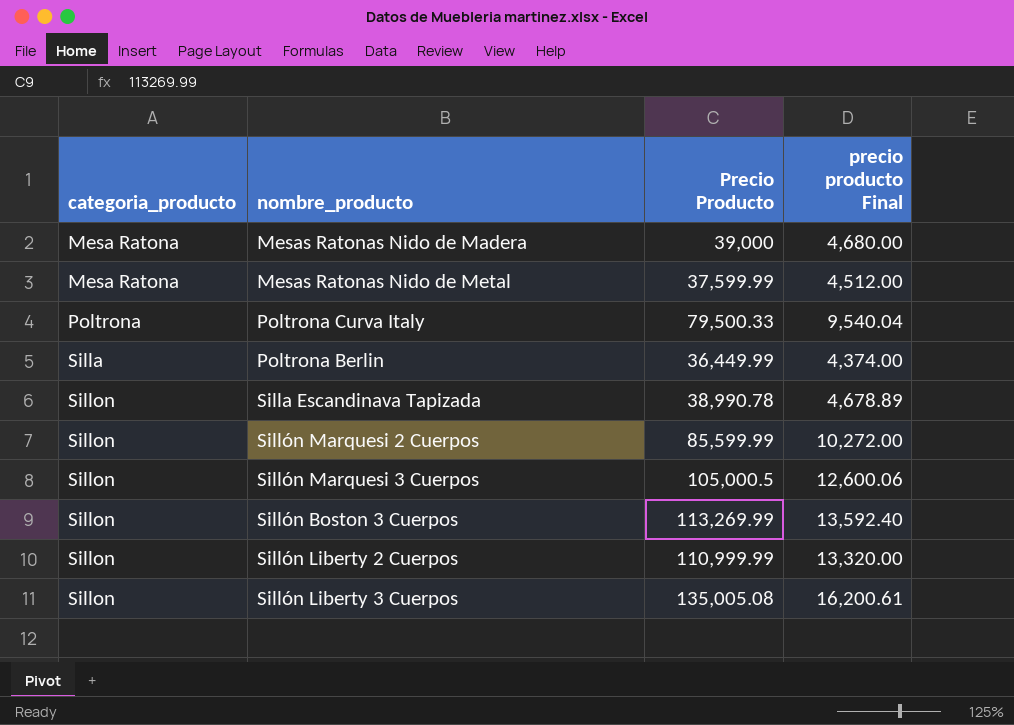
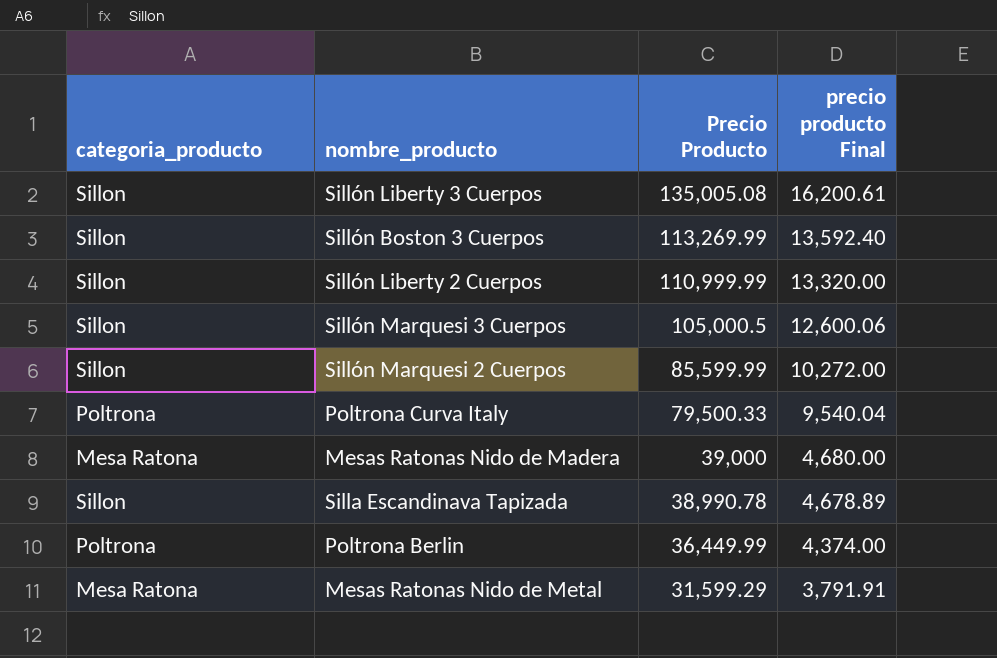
row order: categoria_producto ascending -> Precio Producto descending
Poltrona Berlin | categoria_producto: Silla -> Poltrona
Mesas Ratonas Nido de Metal | Precio Producto: 37,599.99 -> 31,599.29
Mesas Ratonas Nido de Metal | precio producto Final: 4,512.00 -> 3,791.91

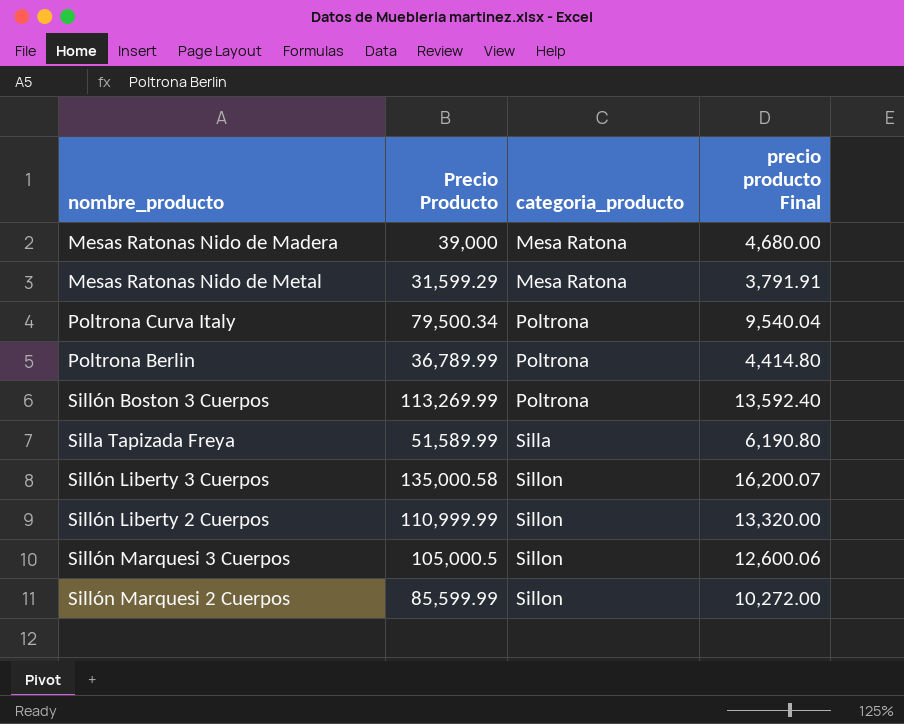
row order: Precio Producto descending -> categoria_producto ascending
column categoria_producto | position: 1 -> 3
row Silla Escandinava Tapizada: Sillon | 38,990.78 | 4,678.89 -> none
Poltrona Curva Italy | Precio Producto: 79,500.33 -> 79,500.34
Poltrona Berlin | Precio Producto: 36,449.99 -> 36,789.99
Poltrona Berlin | precio producto Final: 4,374.00 -> 4,414.80
Sillón Boston 3 Cuerpos | categoria_producto: Sillon -> Poltrona
row Silla Tapizada Freya: none -> 51,589.99 | Silla | 6,190.80
Sillón Liberty 3 Cuerpos | Precio Producto: 135,005.08 -> 135,000.58
Sillón Liberty 3 Cuerpos | precio producto Final: 16,200.61 -> 16,200.07

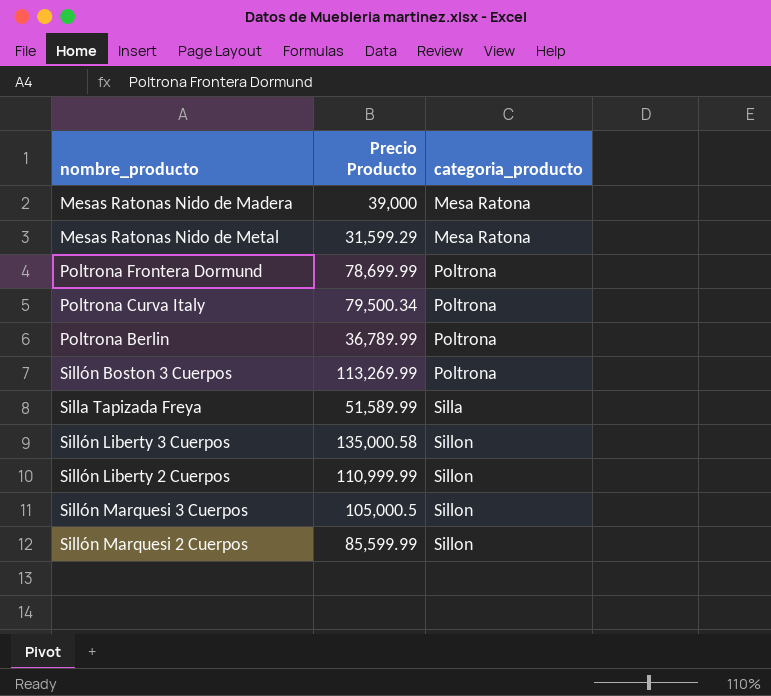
column precio producto Final | formula: [Precio Producto] * 0.12 -> none
row Poltrona Frontera Dormund: none -> 78,699.99 | Poltrona

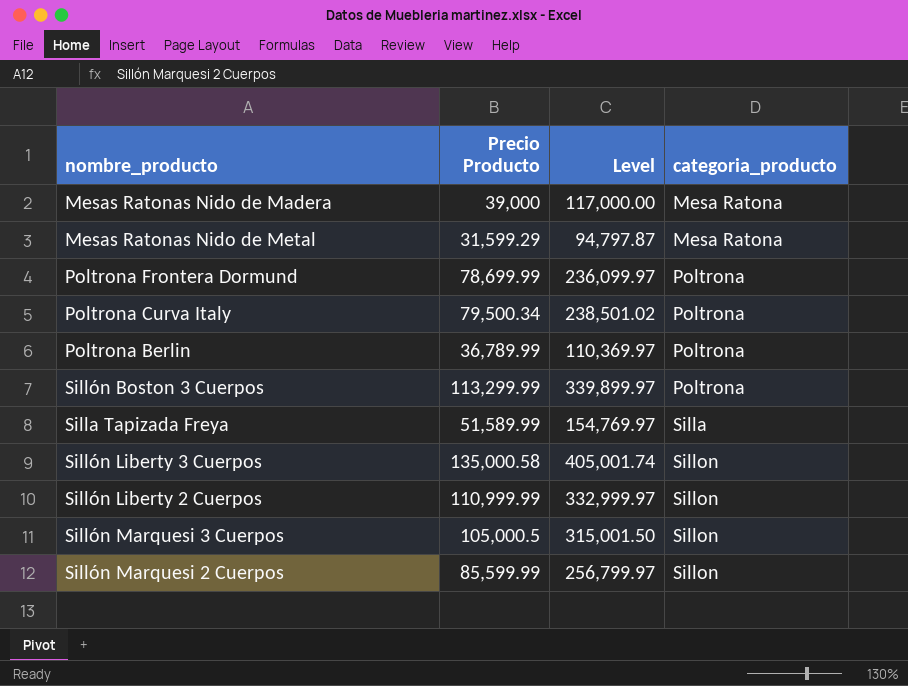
column Level | formula: none -> [Precio Producto] * 3
Sillón Boston 3 Cuerpos | Precio Producto: 113,269.99 -> 113,299.99

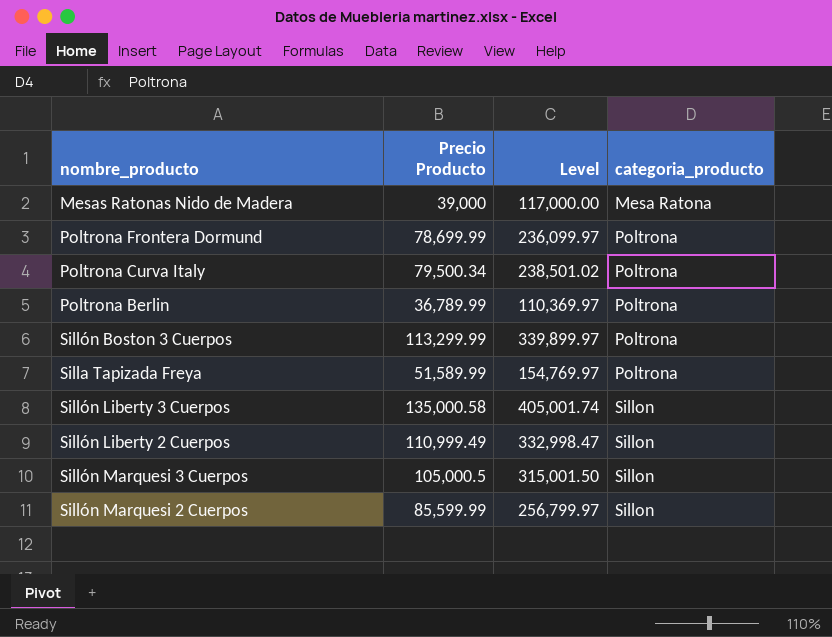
row Mesas Ratonas Nido de Metal: 31,599.29 | 94,797.87 | Mesa Ratona -> none
Silla Tapizada Freya | categoria_producto: Silla -> Poltrona
Sillón Liberty 2 Cuerpos | Precio Producto: 110,999.99 -> 110,999.49
Sillón Liberty 2 Cuerpos | Level: 332,999.97 -> 332,998.47

